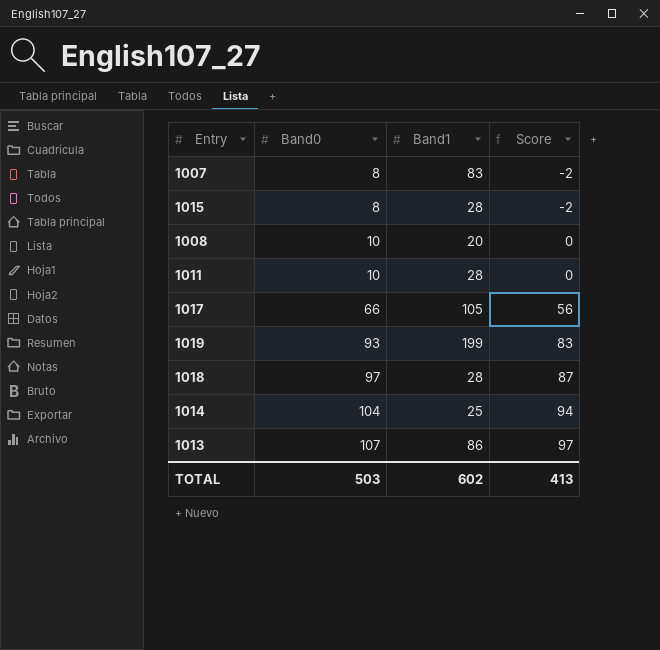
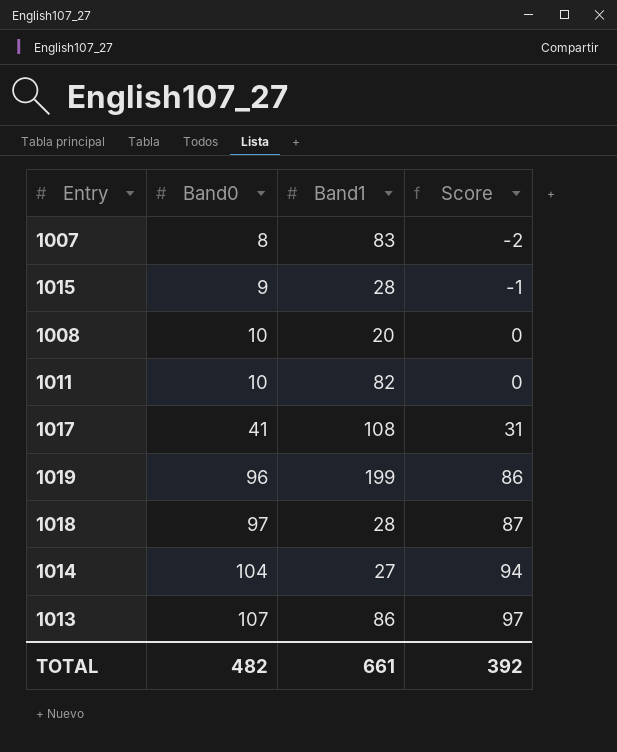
1015 | Band0: 8 -> 9
1015 | Score: -2 -> -1
1011 | Band1: 28 -> 82
1017 | Band0: 66 -> 41
1017 | Band1: 105 -> 108
1017 | Score: 56 -> 31
1019 | Band0: 93 -> 96
1019 | Score: 83 -> 86
1014 | Band1: 25 -> 27
TOTAL | Band0: 503 -> 482
TOTAL | Band1: 602 -> 661
TOTAL | Score: 413 -> 392

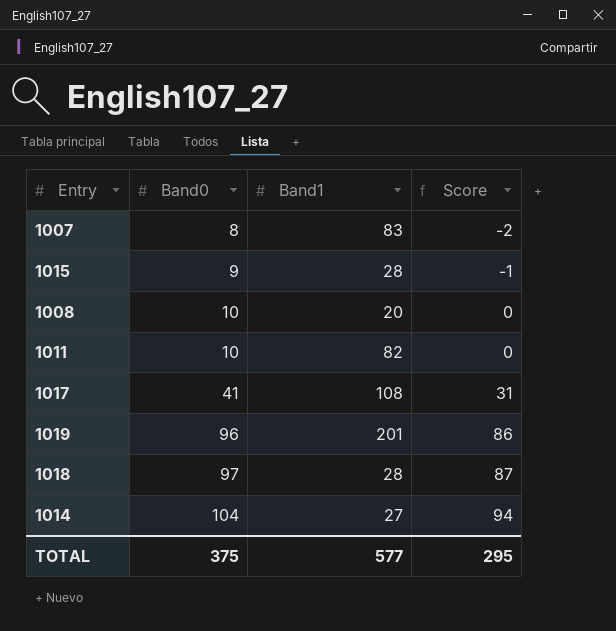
row 1013: 107 | 86 | 97 -> none
1019 | Band1: 199 -> 201
TOTAL | Band0: 482 -> 375
TOTAL | Band1: 661 -> 577
TOTAL | Score: 392 -> 295

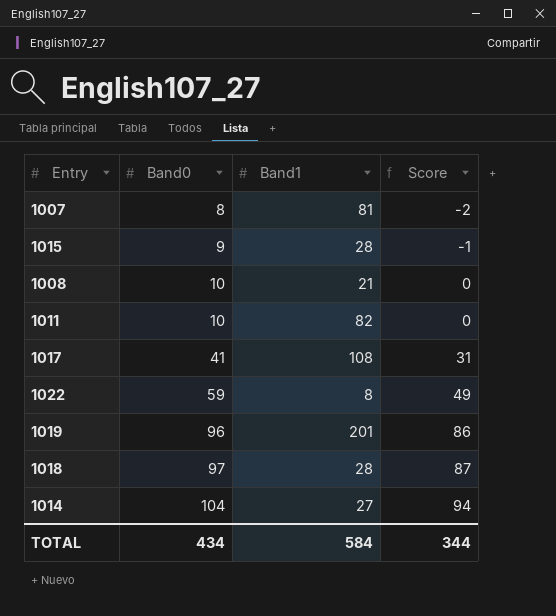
1007 | Band1: 83 -> 81
1008 | Band1: 20 -> 21
row 1022: none -> 59 | 8 | 49
TOTAL | Band0: 375 -> 434
TOTAL | Band1: 577 -> 584
TOTAL | Score: 295 -> 344

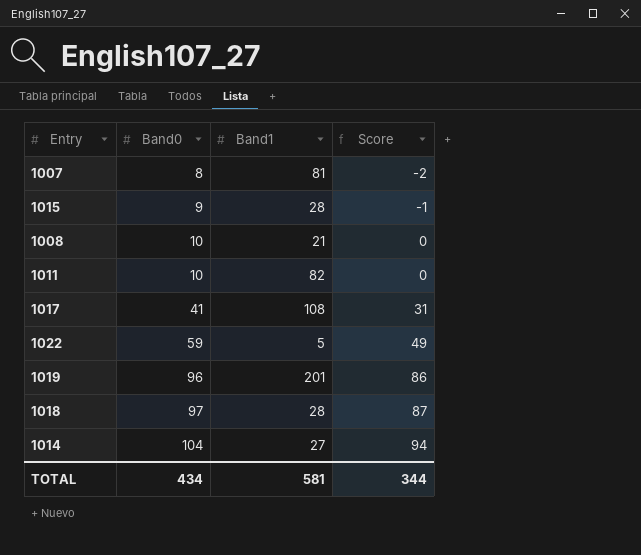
1022 | Band1: 8 -> 5
TOTAL | Band1: 584 -> 581

